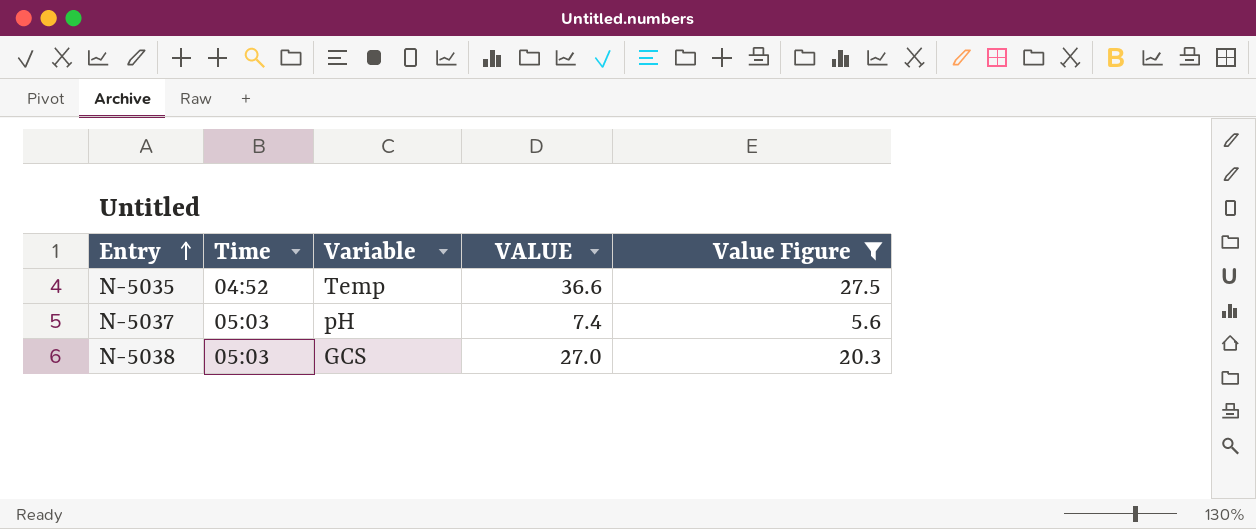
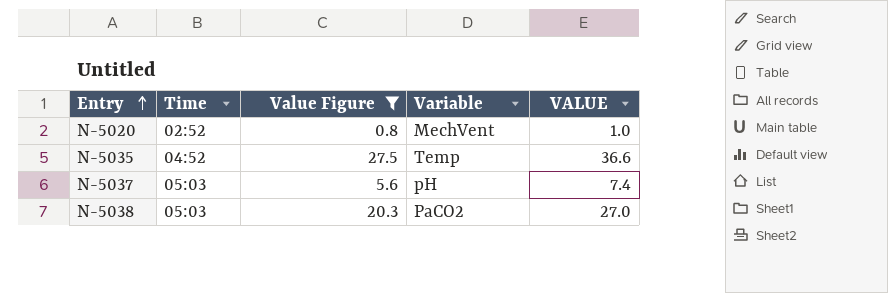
column Value Figure | position: 5 -> 3
row N-5020: none -> 02:52 | 0.8 | MechVent | 1.0
N-5038 | Variable: GCS -> PaCO2

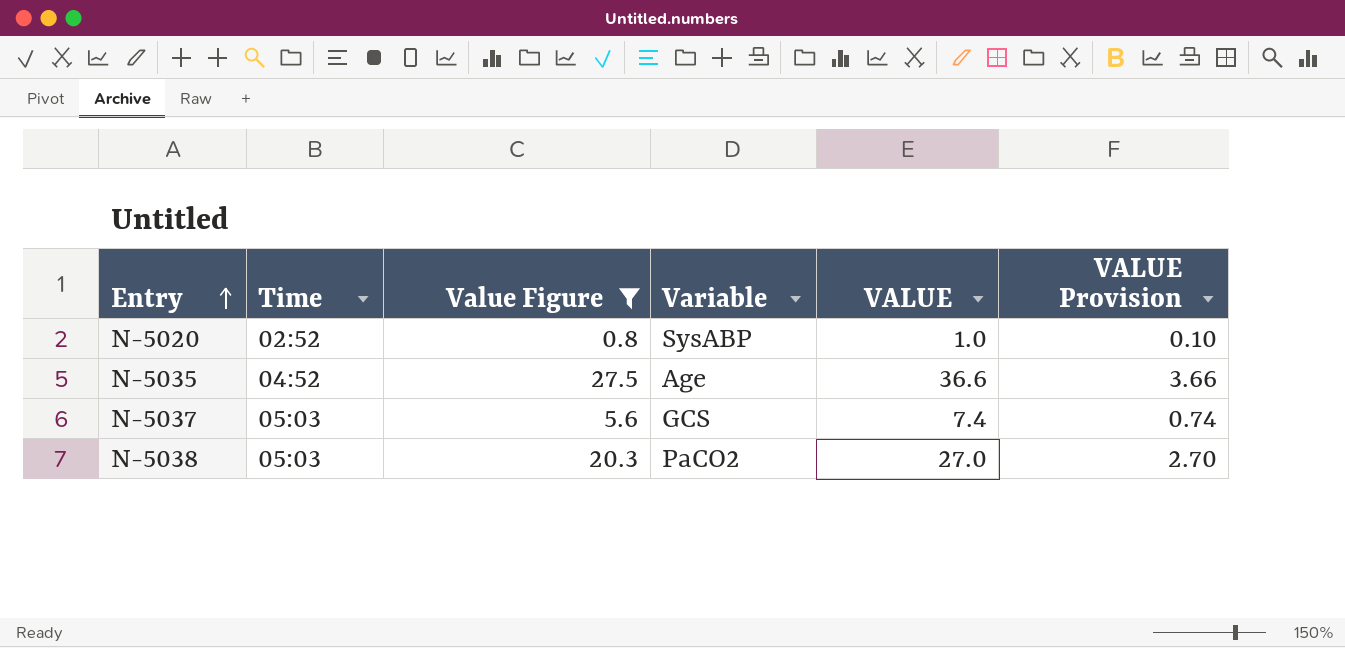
column VALUE Provision | formula: none -> [VALUE] * 0.1
N-5020 | Variable: MechVent -> SysABP
N-5035 | Variable: Temp -> Age
N-5037 | Variable: pH -> GCS

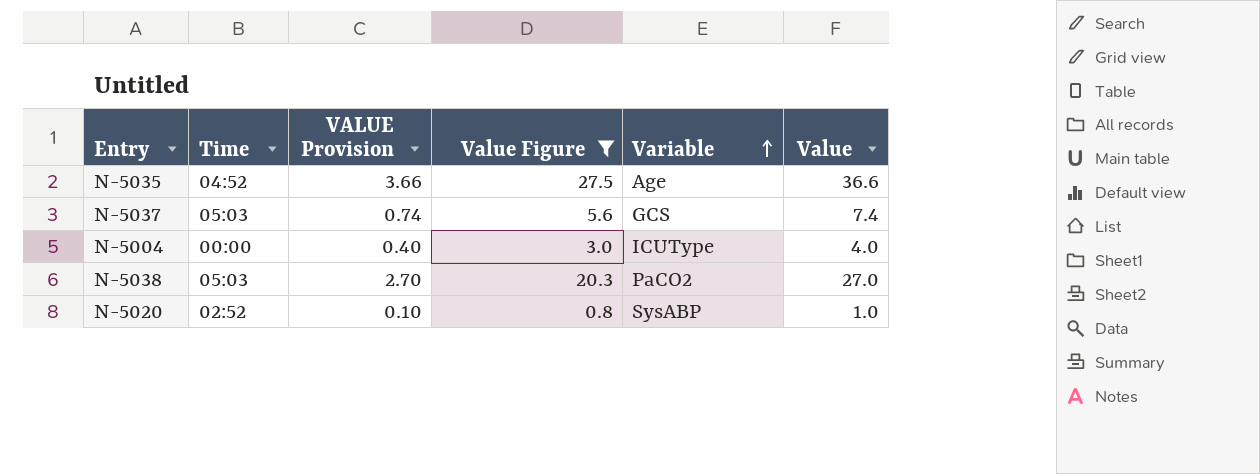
row order: Entry ascending -> Variable ascending
column VALUE Provision | position: 6 -> 3
column name: VALUE -> Value
row N-5004: none -> 00:00 | 0.40 | 3.0 | ICUType | 4.0

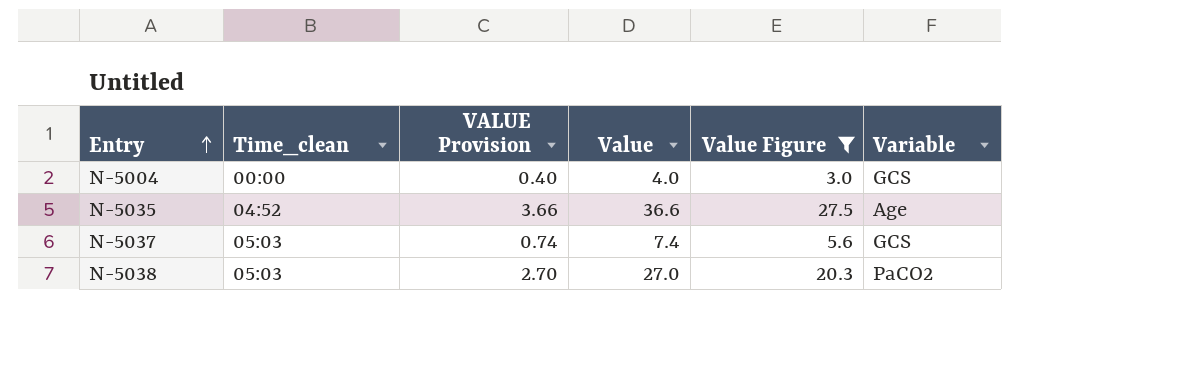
row order: Variable ascending -> Entry ascending
column name: Time -> Time_clean
column Value | position: 6 -> 4
row N-5020: 02:52 | 0.10 | 0.8 | SysABP | 1.0 -> none
N-5004 | Variable: ICUType -> GCS

